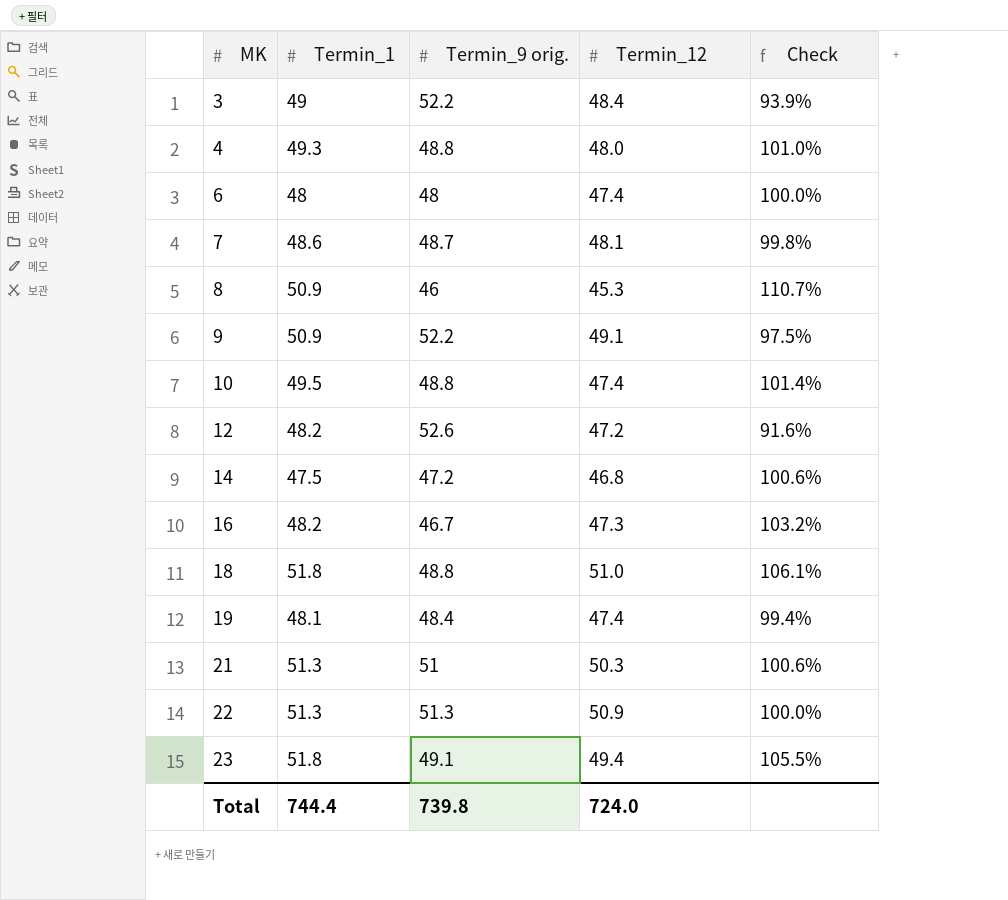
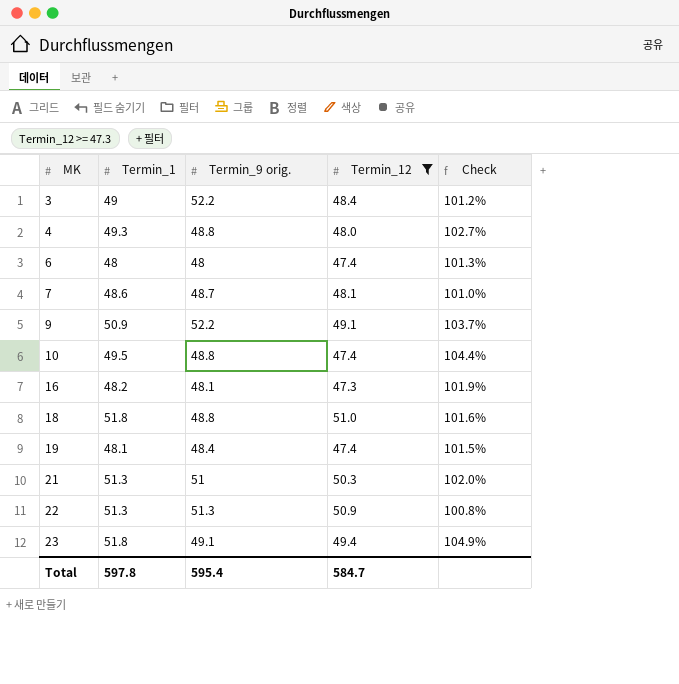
filter: none -> Termin_12 >= 47.3
column Check | formula: [Termin_1] / [Termin_9 orig.] -> [Termin_1] / [Termin_12]
16 | Termin_9 orig.: 46.7 -> 48.1
Total | Termin_1: 744.4 -> 597.8
Total | Termin_9 orig.: 739.8 -> 595.4
Total | Termin_12: 724.0 -> 584.7

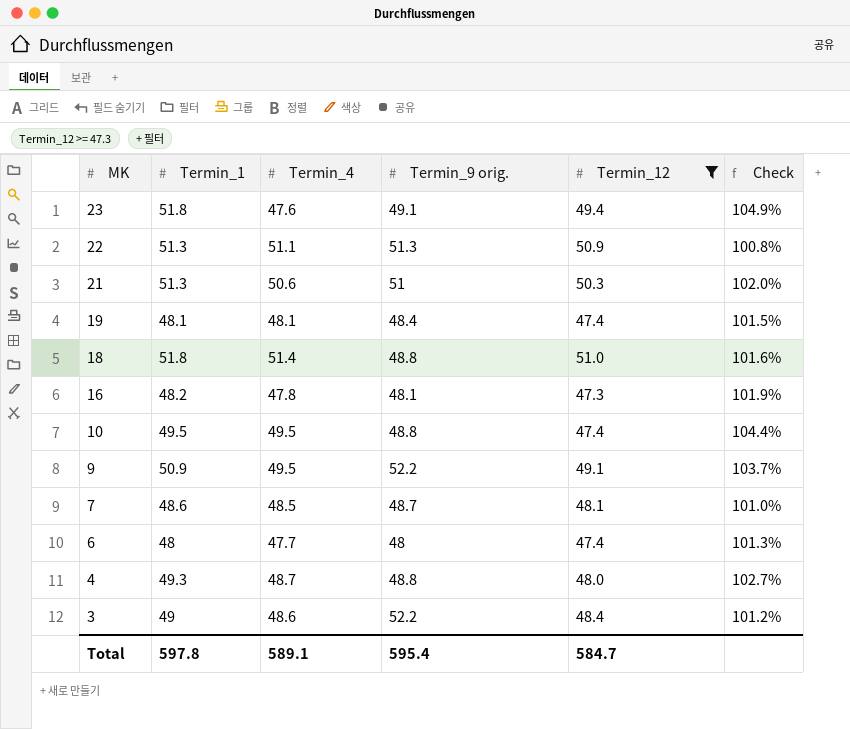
row order: MK ascending -> MK descending
column Termin_4 | position: none -> 3

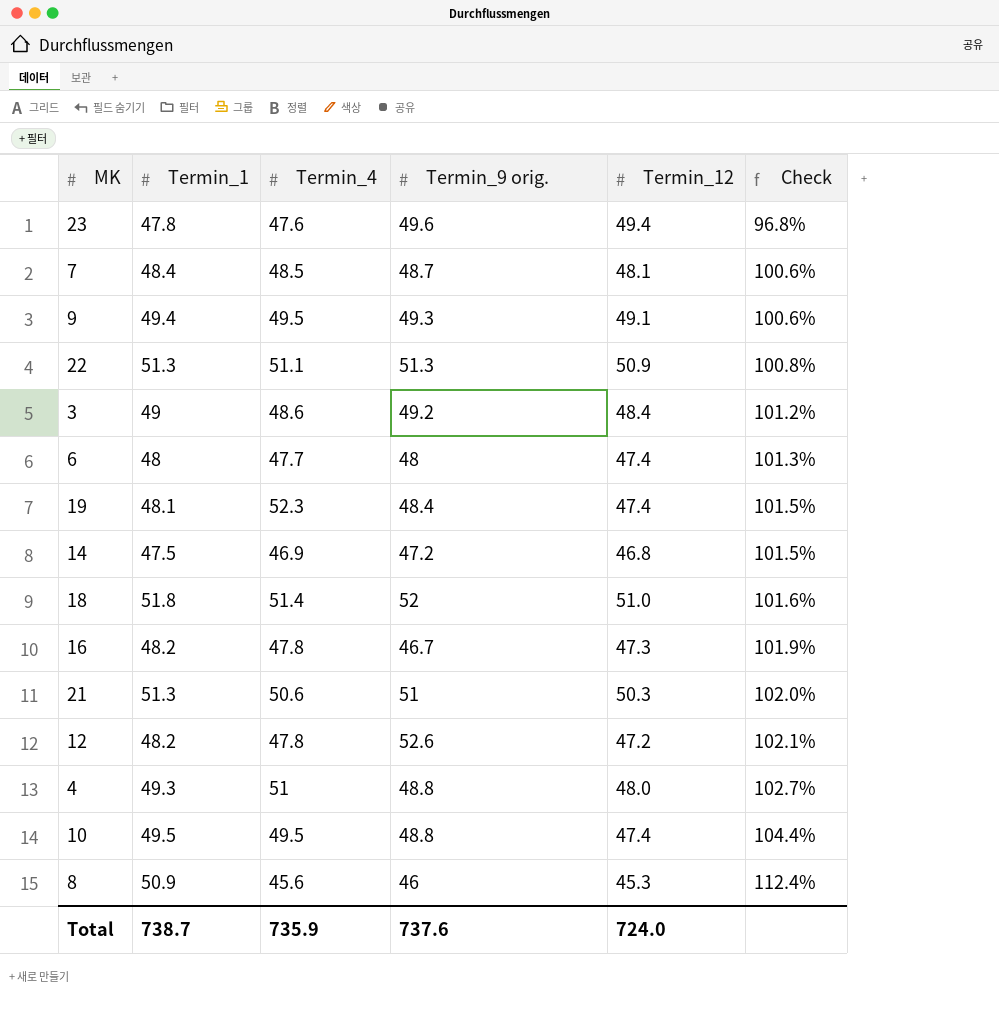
filter: Termin_12 >= 47.3 -> none
row order: MK descending -> Check ascending
23 | Termin_1: 51.8 -> 47.8
23 | Termin_9 orig.: 49.1 -> 49.6
23 | Check: 104.9% -> 96.8%
7 | Termin_1: 48.6 -> 48.4
7 | Check: 101.0% -> 100.6%
9 | Termin_1: 50.9 -> 49.4
9 | Termin_9 orig.: 52.2 -> 49.3
9 | Check: 103.7% -> 100.6%
3 | Termin_9 orig.: 52.2 -> 49.2
19 | Termin_4: 48.1 -> 52.3
18 | Termin_9 orig.: 48.8 -> 52
16 | Termin_9 orig.: 48.1 -> 46.7
4 | Termin_4: 48.7 -> 51
Total | Termin_1: 597.8 -> 738.7
Total | Termin_4: 589.1 -> 735.9
Total | Termin_9 orig.: 595.4 -> 737.6
Total | Termin_12: 584.7 -> 724.0

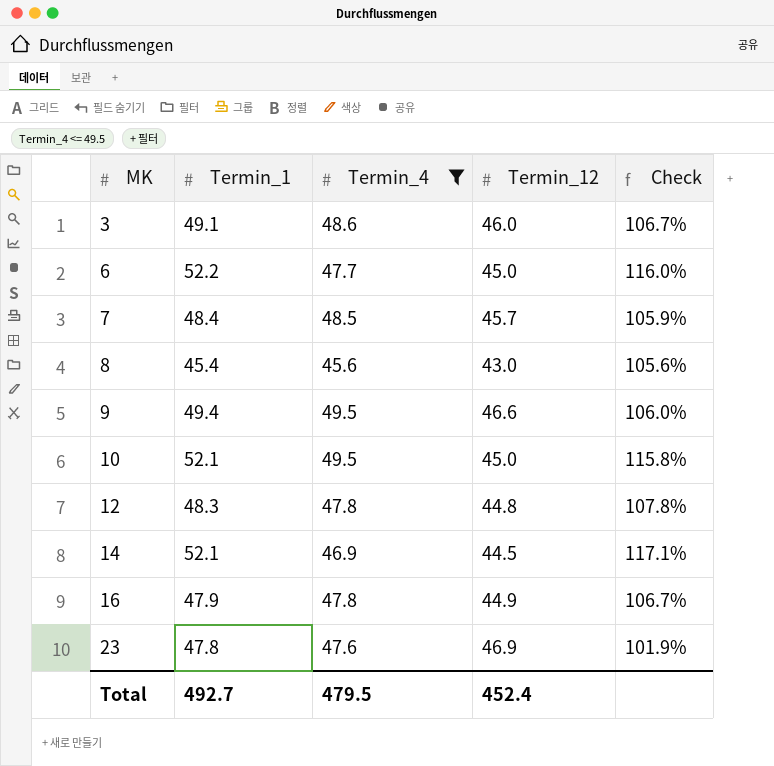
filter: none -> Termin_4 <= 49.5
row order: Check ascending -> MK ascending
column Termin_9 orig. | position: 4 -> none
3 | Termin_1: 49 -> 49.1
3 | Termin_12: 48.4 -> 46.0
3 | Check: 101.2% -> 106.7%
6 | Termin_1: 48 -> 52.2
6 | Termin_12: 47.4 -> 45.0
6 | Check: 101.3% -> 116.0%
7 | Termin_12: 48.1 -> 45.7
7 | Check: 100.6% -> 105.9%
8 | Termin_1: 50.9 -> 45.4
8 | Termin_12: 45.3 -> 43.0
8 | Check: 112.4% -> 105.6%
9 | Termin_12: 49.1 -> 46.6
9 | Check: 100.6% -> 106.0%
10 | Termin_1: 49.5 -> 52.1
10 | Termin_12: 47.4 -> 45.0
10 | Check: 104.4% -> 115.8%
12 | Termin_1: 48.2 -> 48.3
12 | Termin_12: 47.2 -> 44.8
12 | Check: 102.1% -> 107.8%
14 | Termin_1: 47.5 -> 52.1
14 | Termin_12: 46.8 -> 44.5
14 | Check: 101.5% -> 117.1%
16 | Termin_1: 48.2 -> 47.9
16 | Termin_12: 47.3 -> 44.9
16 | Check: 101.9% -> 106.7%
23 | Termin_12: 49.4 -> 46.9
23 | Check: 96.8% -> 101.9%
Total | Termin_1: 738.7 -> 492.7
Total | Termin_4: 735.9 -> 479.5
Total | Termin_12: 724.0 -> 452.4

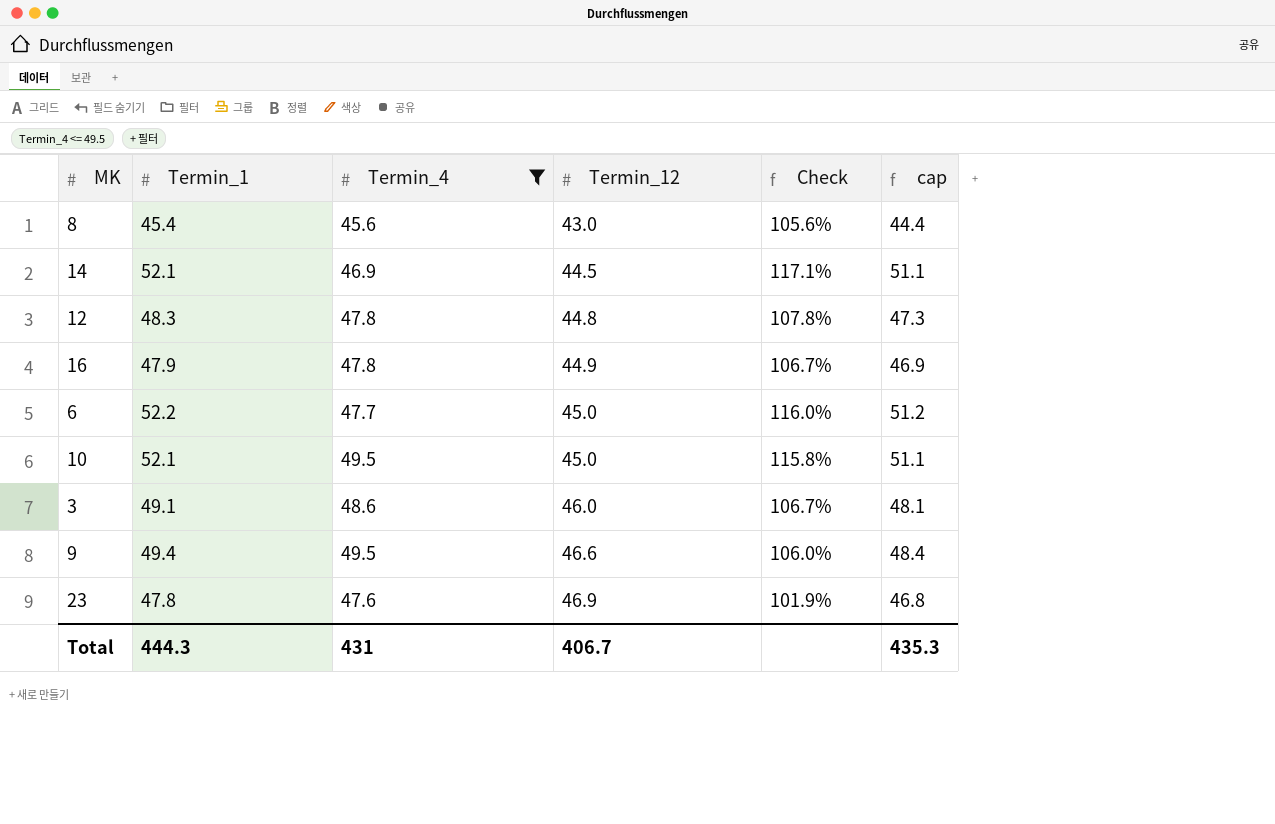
row order: MK ascending -> Termin_12 ascending
column cap | formula: none -> [Termin_1] - 1
row 7: 48.4 | 48.5 | 45.7 | 105.9% -> none
Total | Termin_1: 492.7 -> 444.3
Total | Termin_4: 479.5 -> 431
Total | Termin_12: 452.4 -> 406.7

